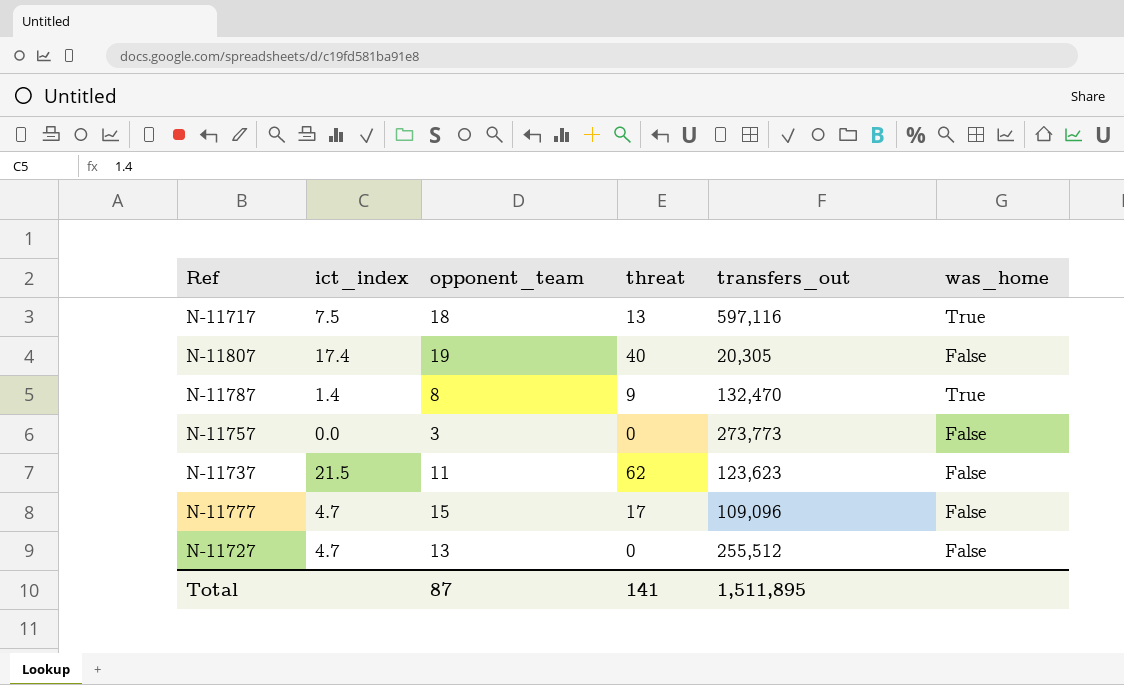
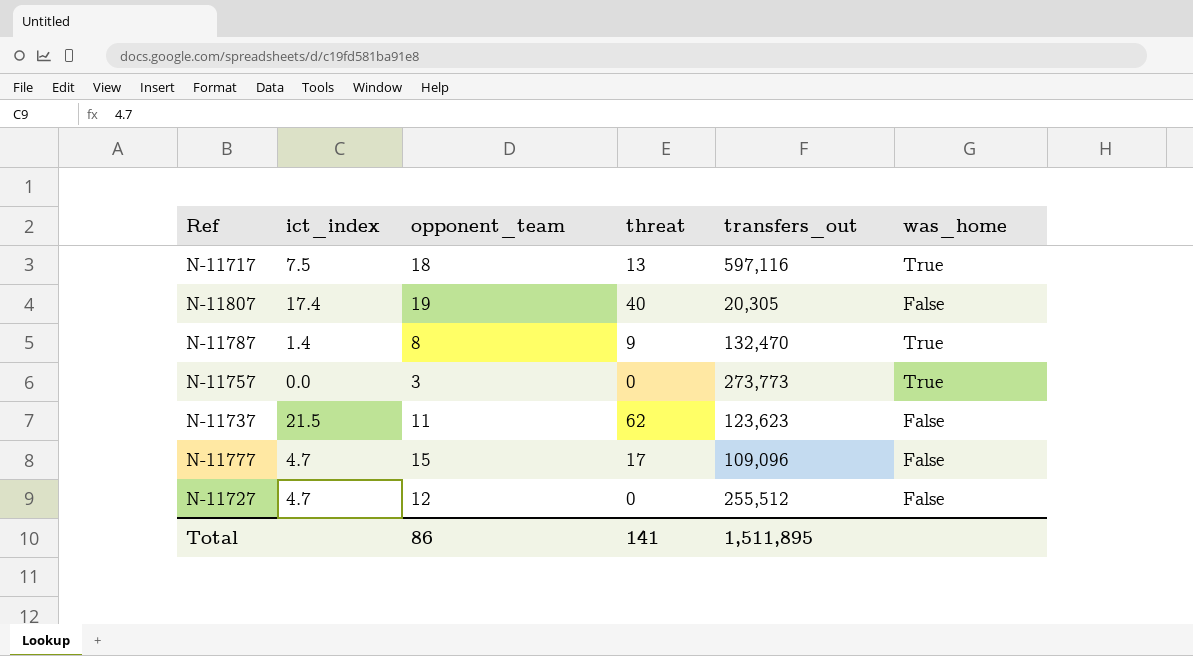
N-11757 | was_home: False -> True
N-11727 | opponent_team: 13 -> 12
Total | opponent_team: 87 -> 86

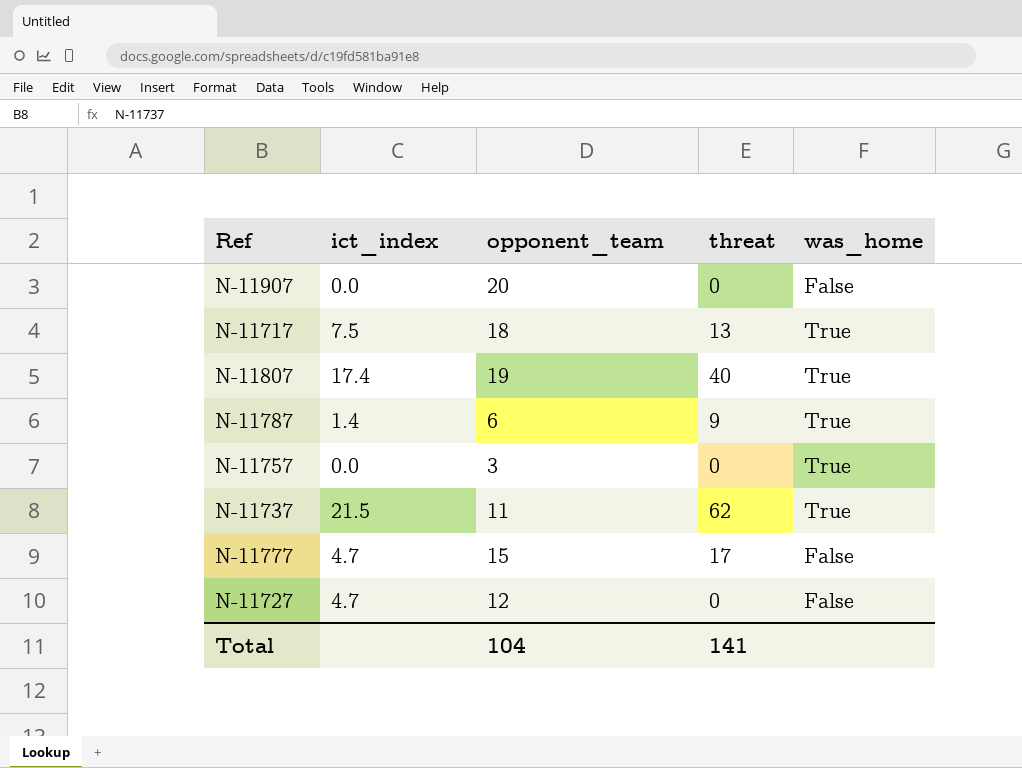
column transfers_out | position: 5 -> none
row N-11907: none -> 0.0 | 20 | 0 | False
N-11807 | was_home: False -> True
N-11787 | opponent_team: 8 -> 6
N-11737 | was_home: False -> True
Total | opponent_team: 86 -> 104

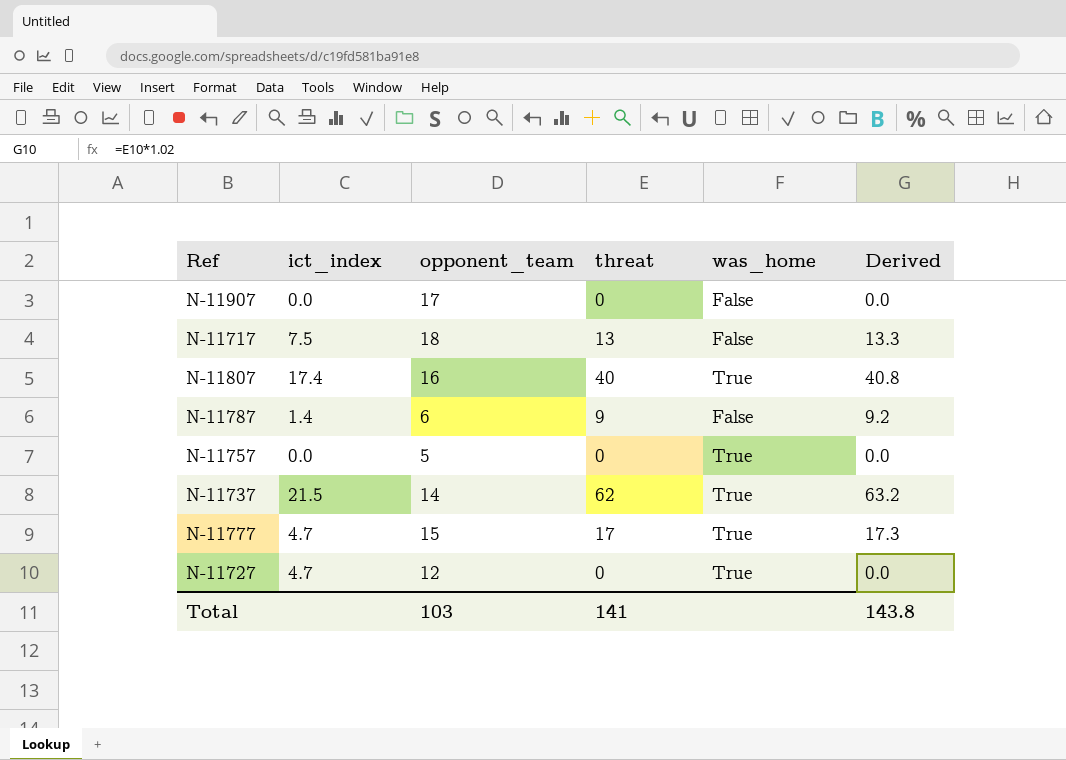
column Derived | formula: none -> [threat] * 1.02
N-11907 | opponent_team: 20 -> 17
N-11717 | was_home: True -> False
N-11807 | opponent_team: 19 -> 16
N-11787 | was_home: True -> False
N-11757 | opponent_team: 3 -> 5
N-11737 | opponent_team: 11 -> 14
N-11777 | was_home: False -> True
N-11727 | was_home: False -> True
Total | opponent_team: 104 -> 103

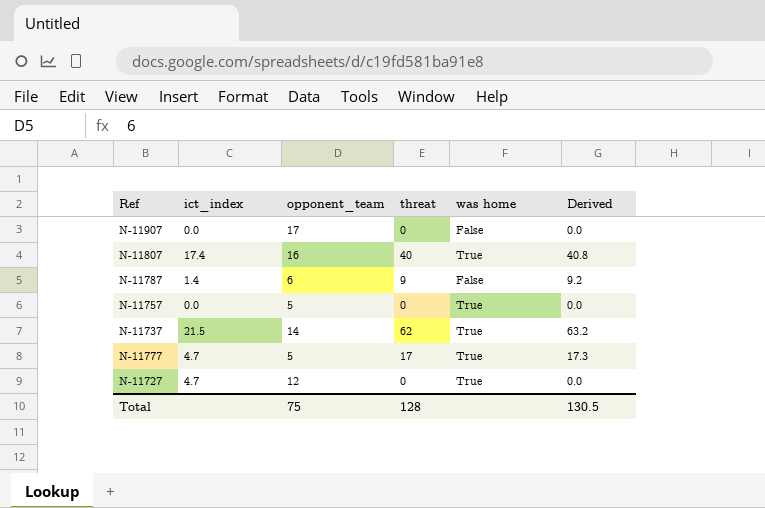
column name: was_home -> was home
row N-11717: 7.5 | 18 | 13 | False | 13.3 -> none
N-11777 | opponent_team: 15 -> 5
Total | opponent_team: 103 -> 75
Total | threat: 141 -> 128
Total | Derived: 143.8 -> 130.5

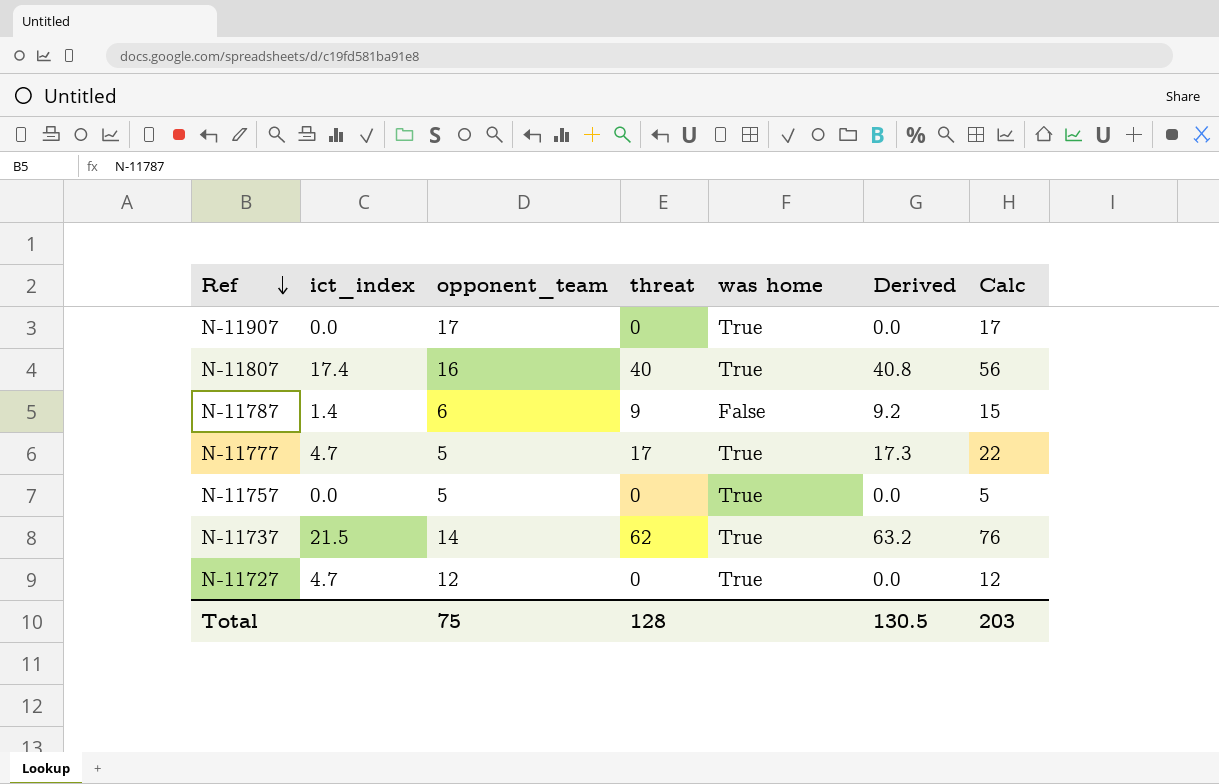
row order: none -> Ref descending
column Calc | formula: none -> [opponent_team] + [threat]
N-11907 | was home: False -> True

